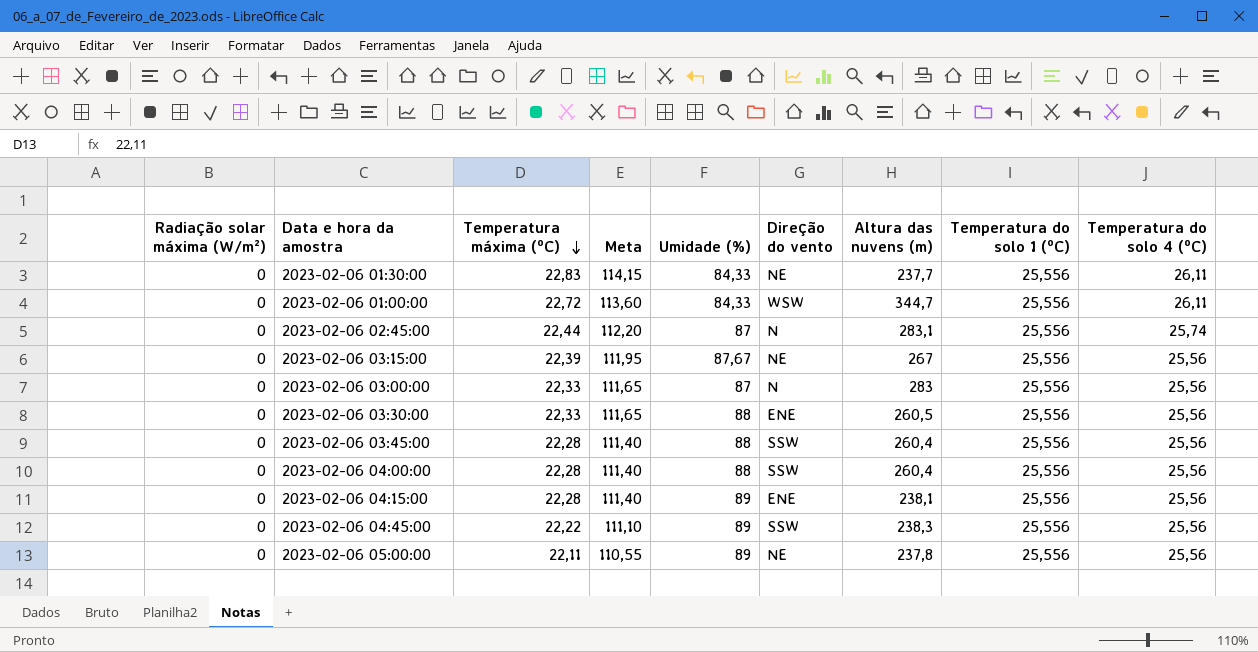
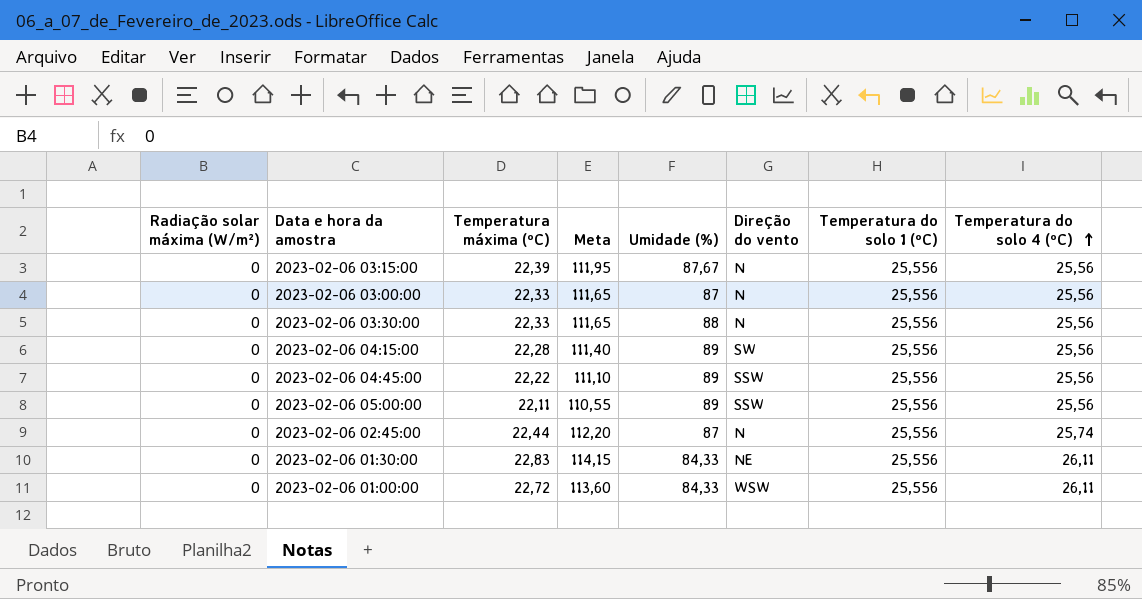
row order: Temperatura máxima (ºC) descending -> Temperatura do solo 4 (ºC) ascending
column Altura das nuvens (m) | position: 7 -> none
row 2023-02-06 03:45:00: 0 | 22,28 | 111,40 | 88 | SSW | 260,4 | 25,556 | 25,56 -> none
row 2023-02-06 04:00:00: 0 | 22,28 | 111,40 | 88 | SSW | 260,4 | 25,556 | 25,56 -> none
2023-02-06 03:15:00 | Direção do vento: NE -> N
2023-02-06 03:30:00 | Direção do vento: ENE -> N
2023-02-06 04:15:00 | Direção do vento: ENE -> SW
2023-02-06 05:00:00 | Direção do vento: NE -> SSW

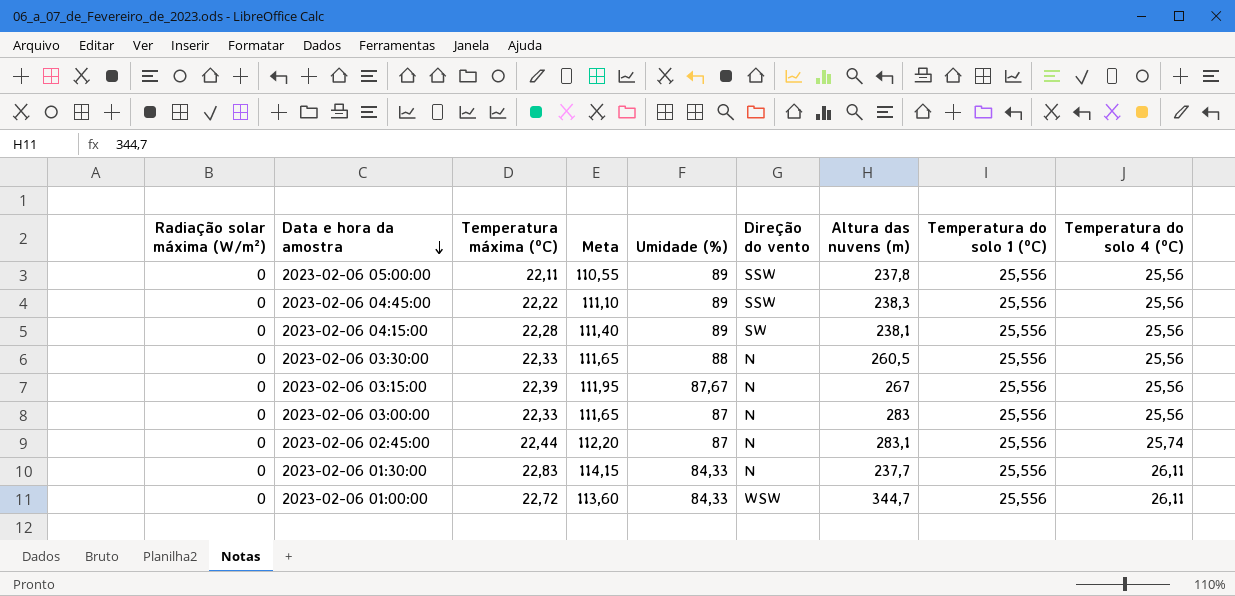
row order: Temperatura do solo 4 (ºC) ascending -> Data e hora da amostra descending
column Altura das nuvens (m) | position: none -> 7
2023-02-06 01:30:00 | Direção do vento: NE -> N

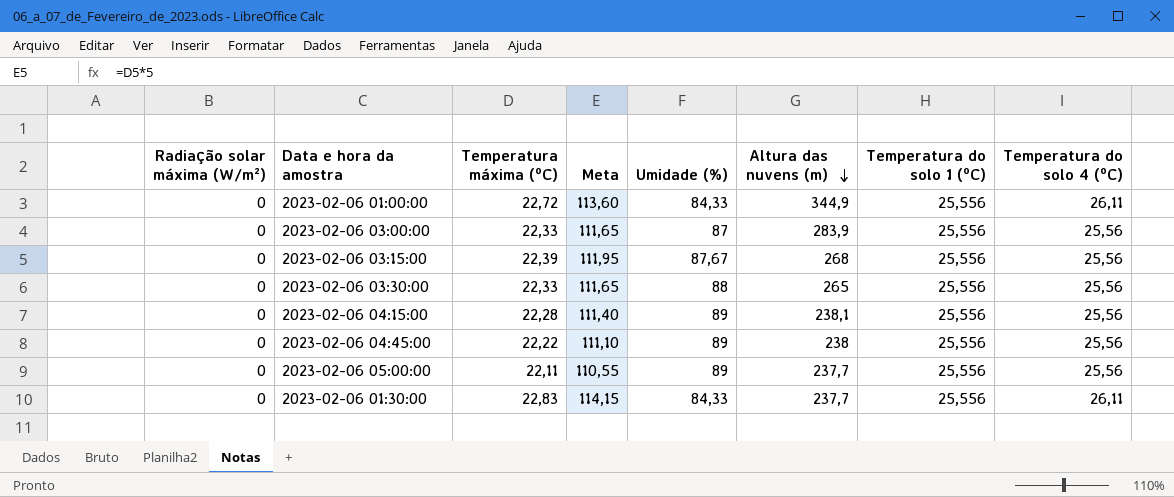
row order: Data e hora da amostra descending -> Altura das nuvens (m) descending
column Direção do vento | position: 6 -> none
row 2023-02-06 02:45:00: 0 | 22,44 | 112,20 | 87 | N | 283,1 | 25,556 | 25,74 -> none
2023-02-06 01:00:00 | Altura das nuvens (m): 344,7 -> 344,9
2023-02-06 03:00:00 | Altura das nuvens (m): 283 -> 283,9
2023-02-06 03:15:00 | Altura das nuvens (m): 267 -> 268
2023-02-06 03:30:00 | Altura das nuvens (m): 260,5 -> 265
2023-02-06 04:45:00 | Altura das nuvens (m): 238,3 -> 238
2023-02-06 05:00:00 | Altura das nuvens (m): 237,8 -> 237,7

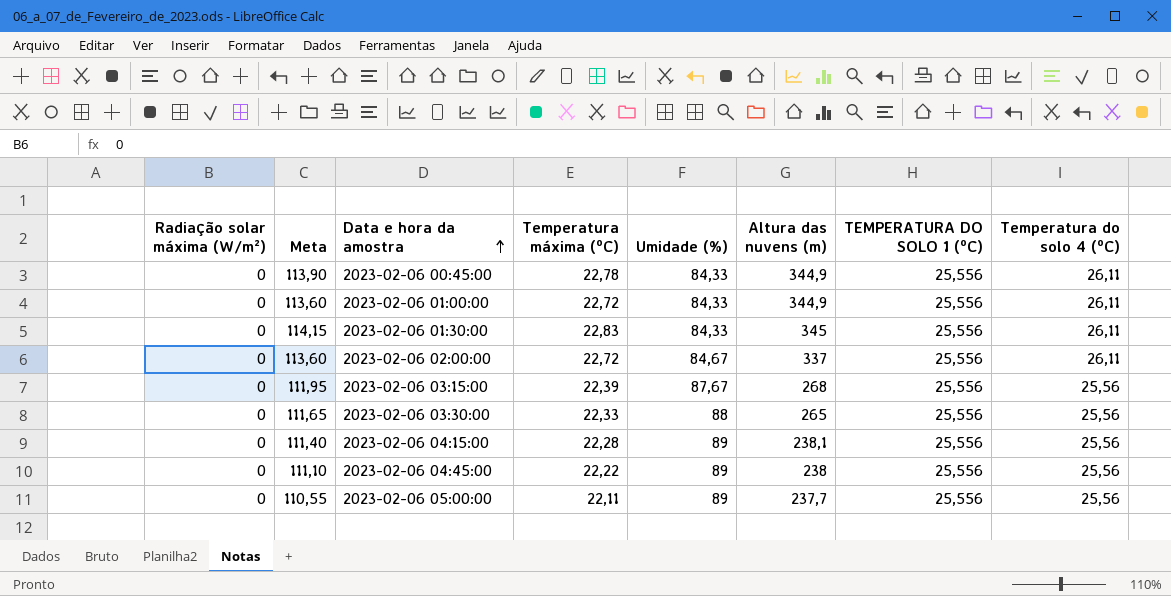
row order: Altura das nuvens (m) descending -> Data e hora da amostra ascending
column Meta | position: 4 -> 2
column name: Temperatura do solo 1 (ºC) -> TEMPERATURA DO SOLO 1 (ºC)
row 2023-02-06 03:00:00: 0 | 22,33 | 111,65 | 87 | 283,9 | 25,556 | 25,56 -> none
row 2023-02-06 00:45:00: none -> 0 | 113,90 | 22,78 | 84,33 | 344,9 | 25,556 | 26,11
2023-02-06 01:30:00 | Altura das nuvens (m): 237,7 -> 345
row 2023-02-06 02:00:00: none -> 0 | 113,60 | 22,72 | 84,67 | 337 | 25,556 | 26,11

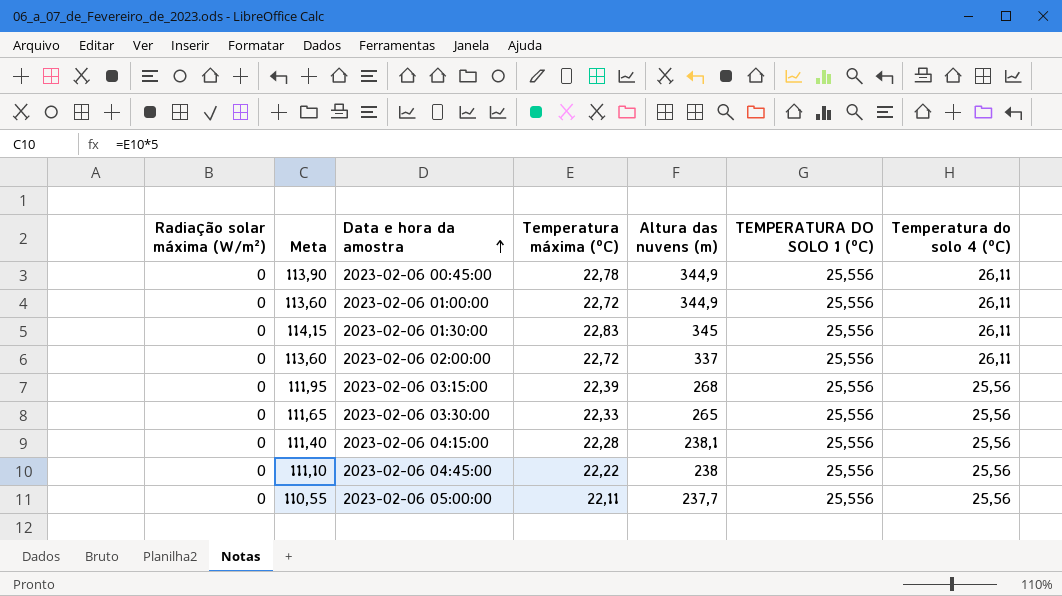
column Umidade (%) | position: 5 -> none

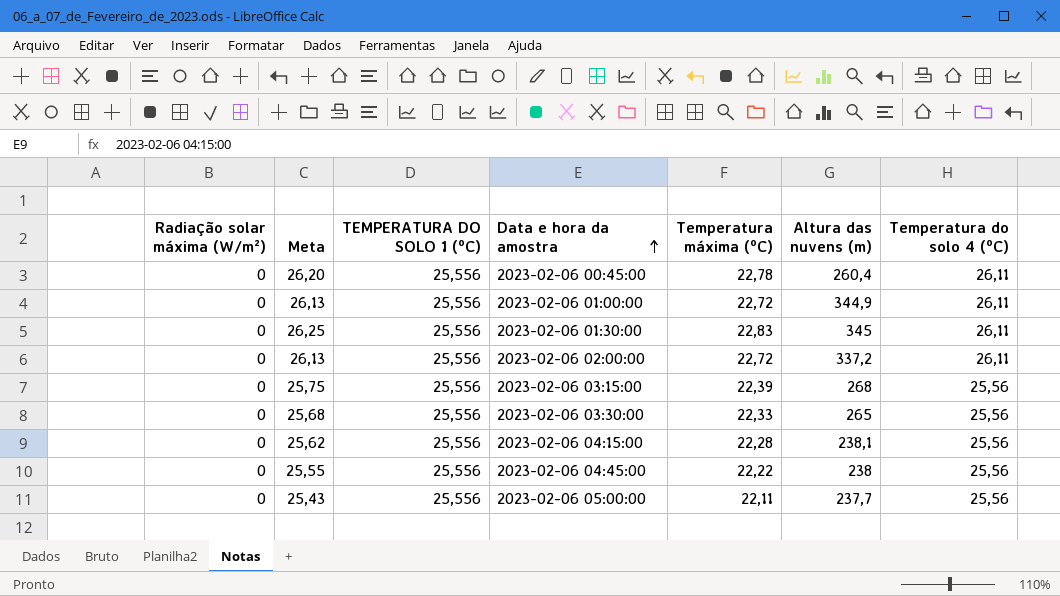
column Meta | formula: [Temperatura máxima (ºC)] * 5 -> [Temperatura máxima (ºC)] * 1,15
column TEMPERATURA DO SOLO 1 (ºC) | position: 6 -> 3
2023-02-06 00:45:00 | Altura das nuvens (m): 344,9 -> 260,4
2023-02-06 02:00:00 | Altura das nuvens (m): 337 -> 337,2

